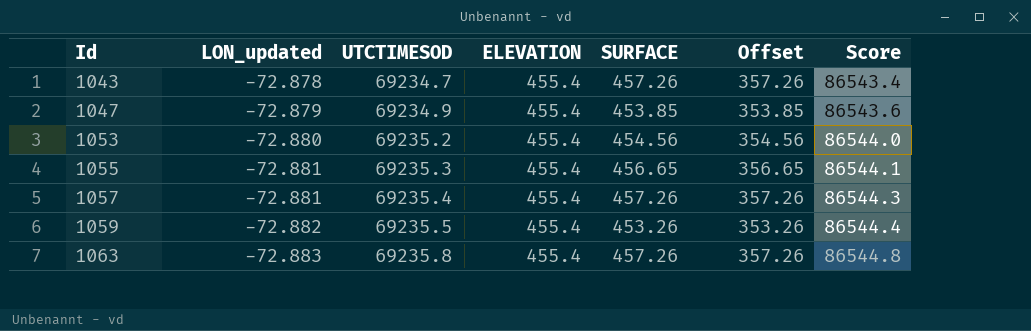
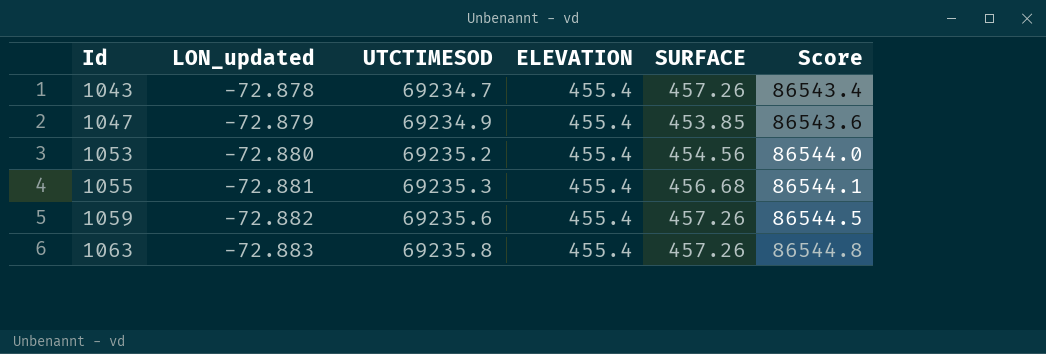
column Offset | formula: [SURFACE] - 100 -> none
row 1057: -72.881 | 69235.4 | 455.4 | 457.26 | 357.26 | 86544.3 -> none
1055 | SURFACE: 456.65 -> 456.68
1059 | UTCTIMESOD: 69235.5 -> 69235.6
1059 | SURFACE: 453.26 -> 457.26
1059 | Score: 86544.4 -> 86544.5

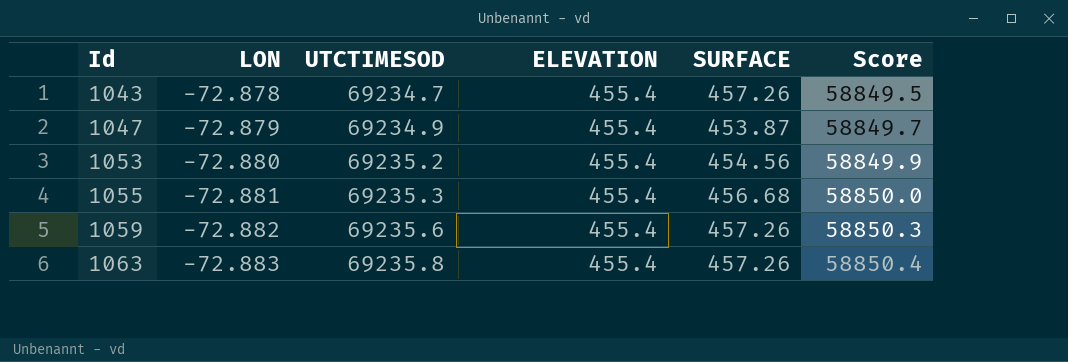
column name: LON_updated -> LON
column Score | formula: [UTCTIMESOD] * 1.25 -> [UTCTIMESOD] * 0.85
1047 | SURFACE: 453.85 -> 453.87

